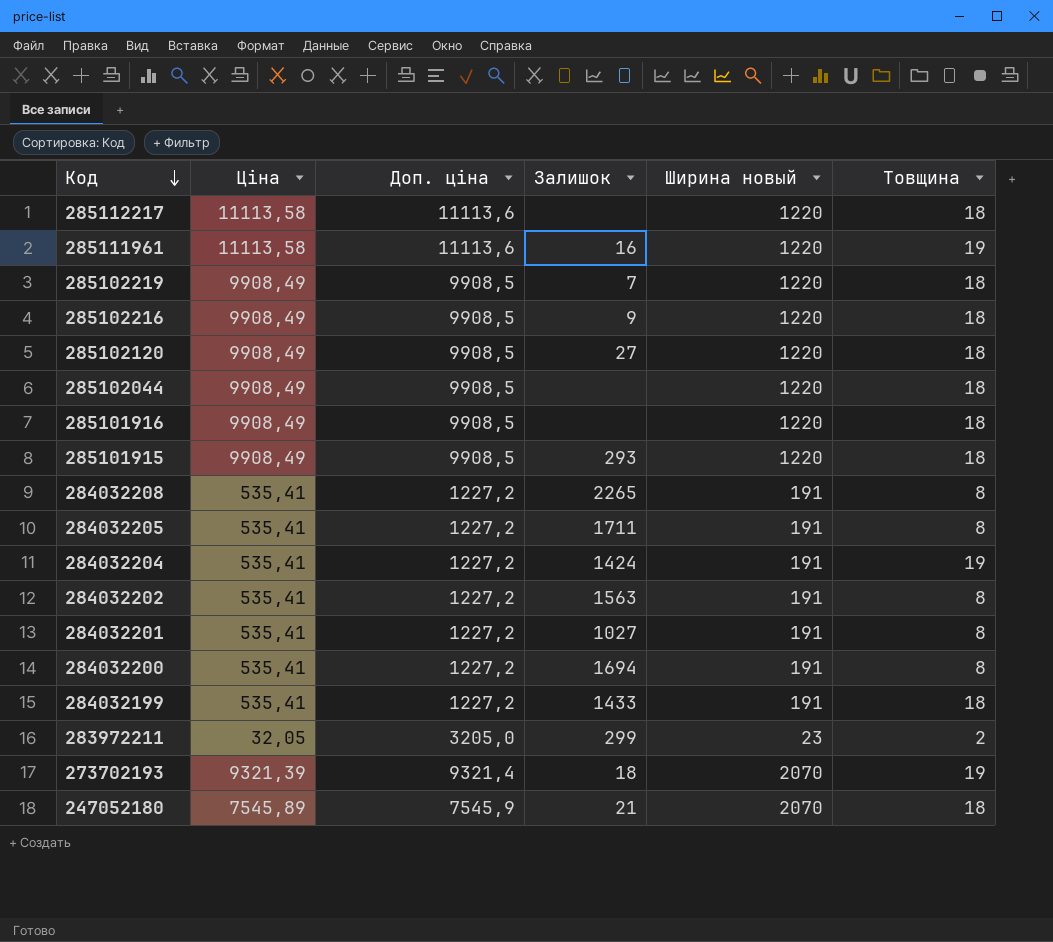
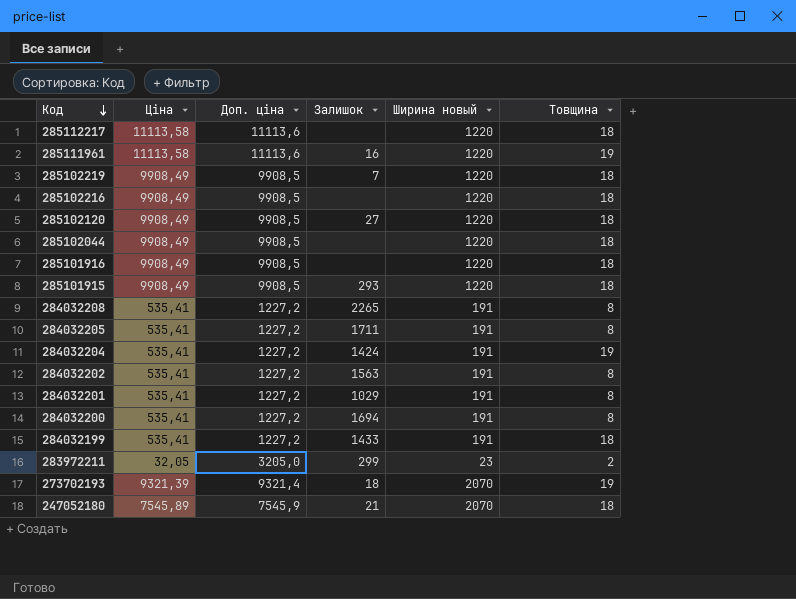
285102216 | Залишок: 9 -> none
284032201 | Залишок: 1027 -> 1029

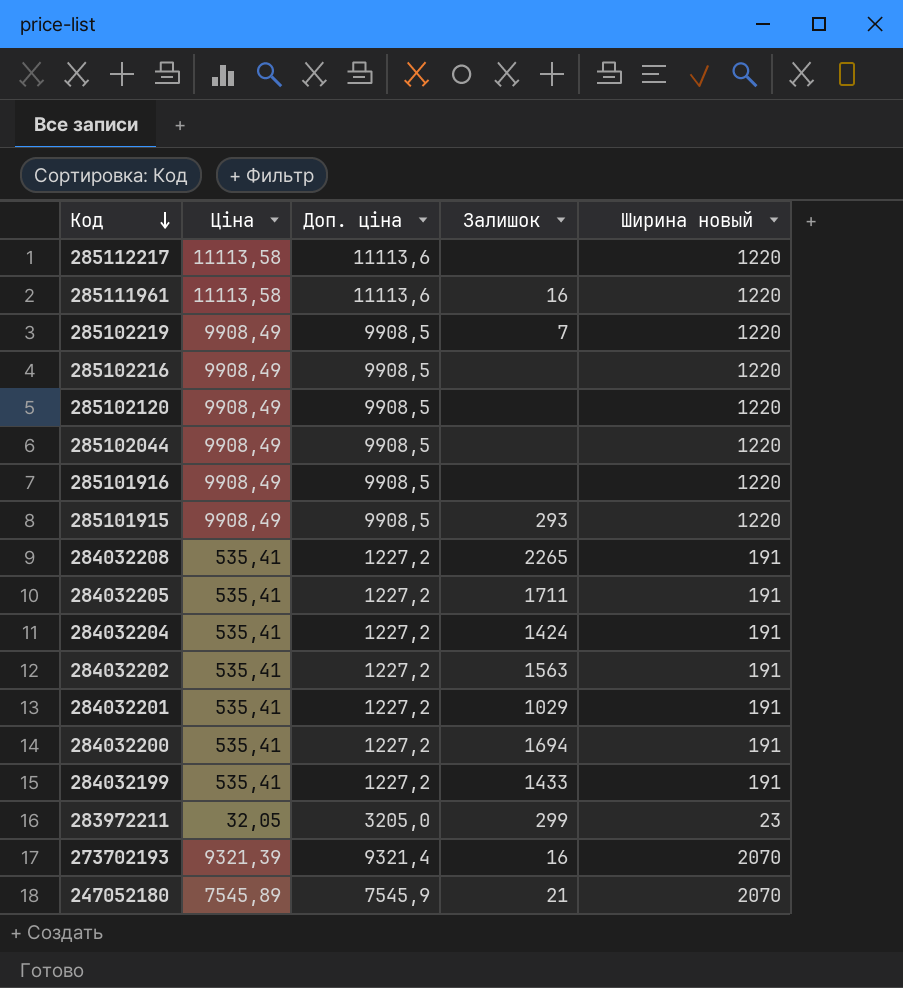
column Товщина | position: 6 -> none
285102120 | Залишок: 27 -> none
273702193 | Залишок: 18 -> 16

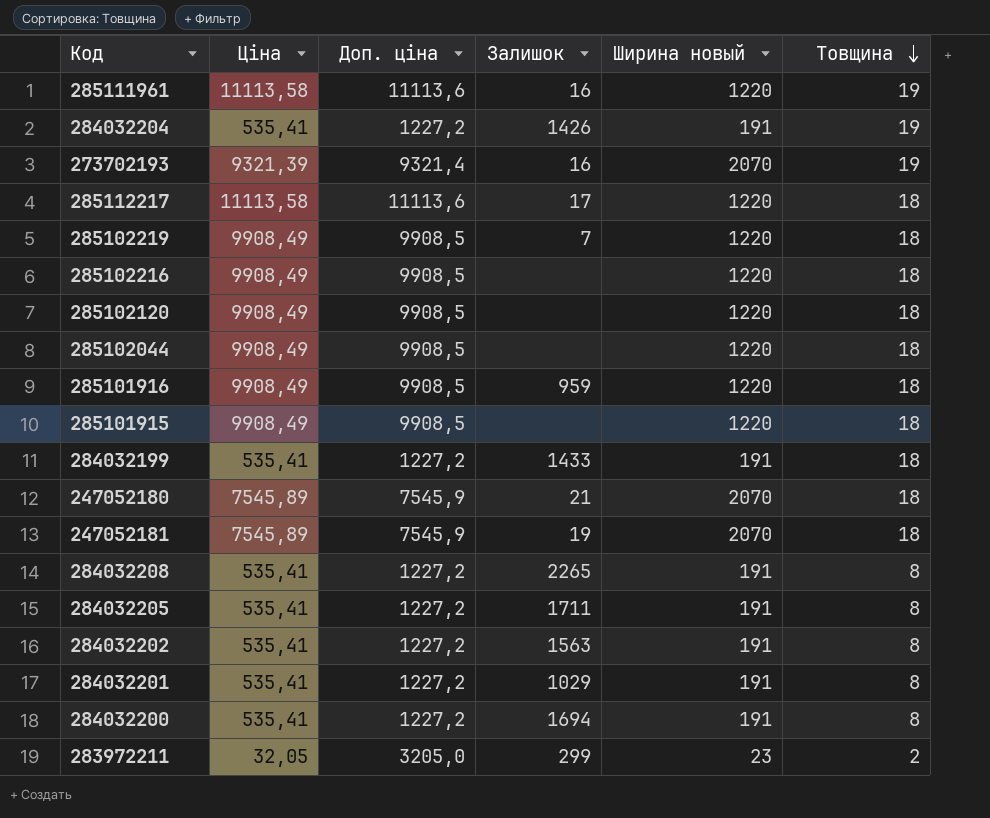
row order: Код descending -> Товщина descending
column Товщина | position: none -> 6
284032204 | Залишок: 1424 -> 1426
285112217 | Залишок: none -> 17
285101916 | Залишок: none -> 959
285101915 | Залишок: 293 -> none
row 247052181: none -> 7545,89 | 7545,9 | 19 | 2070 | 18

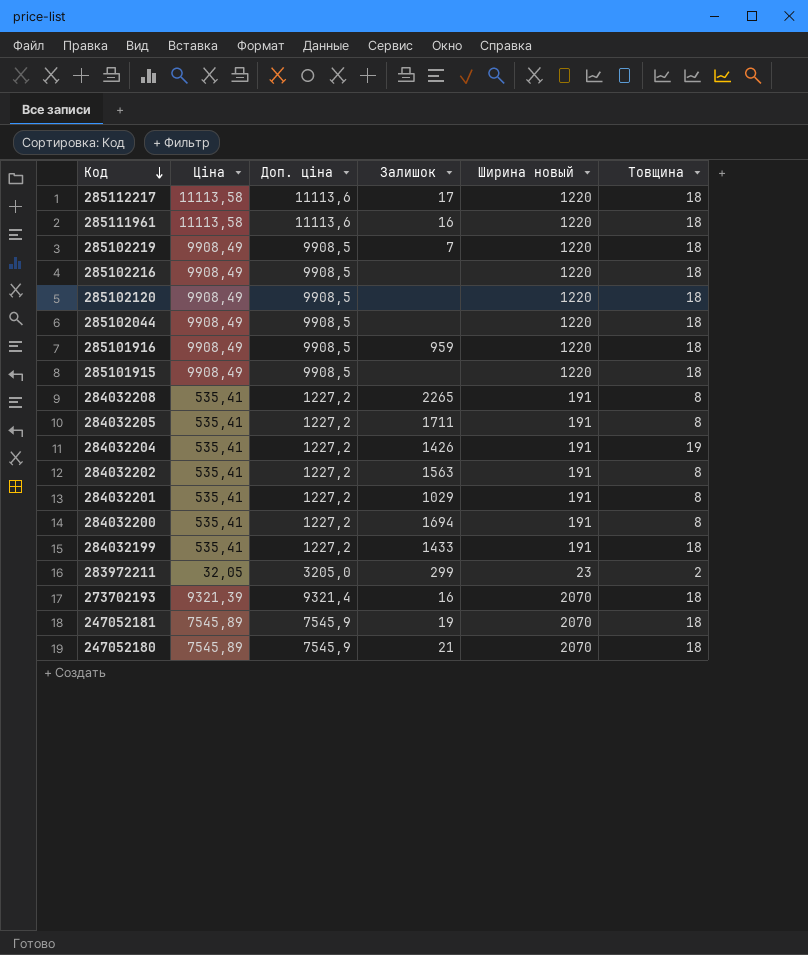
row order: Товщина descending -> Код descending
285111961 | Товщина: 19 -> 18
273702193 | Товщина: 19 -> 18

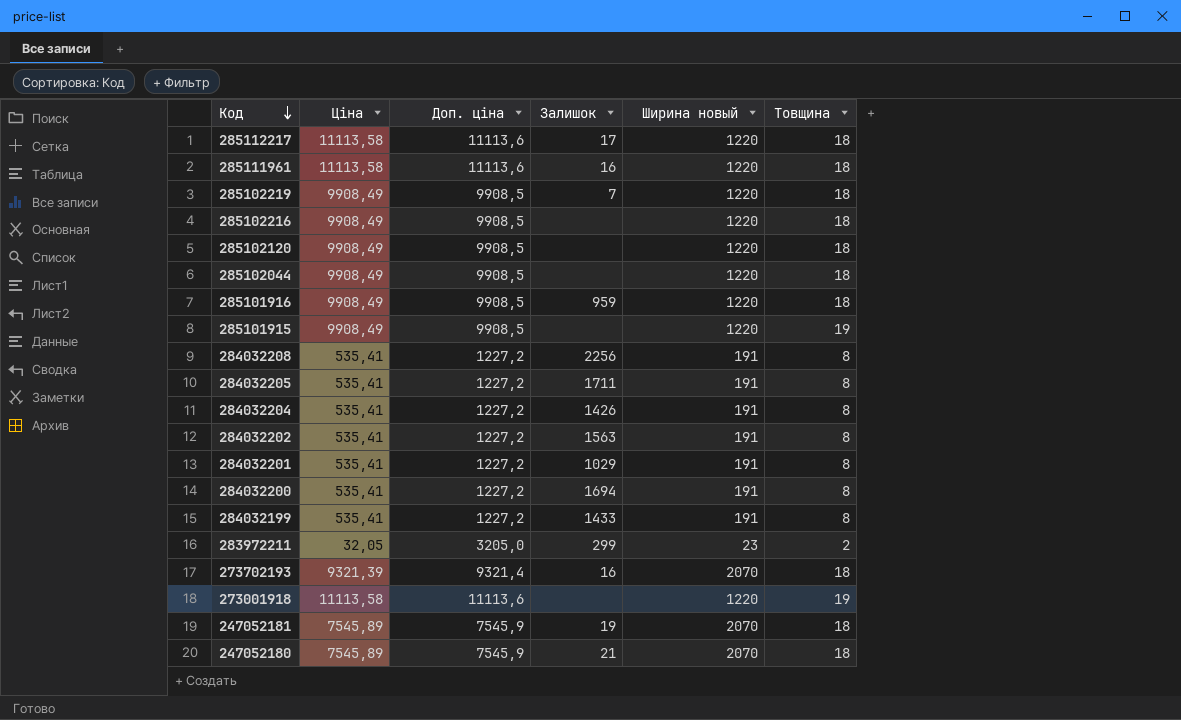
285101915 | Товщина: 18 -> 19
284032208 | Залишок: 2265 -> 2256
284032204 | Товщина: 19 -> 8
284032199 | Товщина: 18 -> 8
row 273001918: none -> 11113,58 | 11113,6 | none | 1220 | 19

